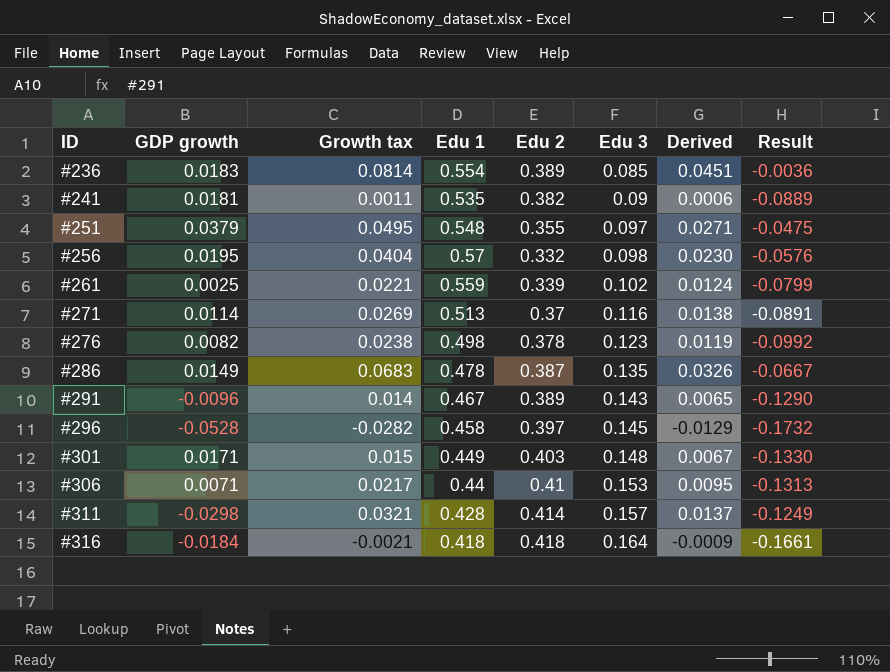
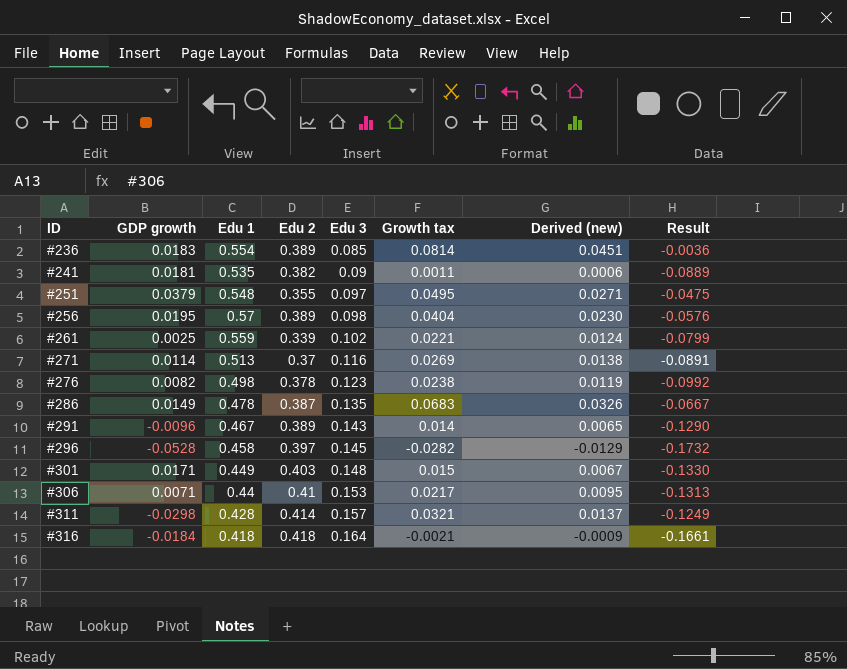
column Growth tax | position: 3 -> 6
column name: Derived -> Derived (new)
#256 | Edu 2: 0.332 -> 0.389

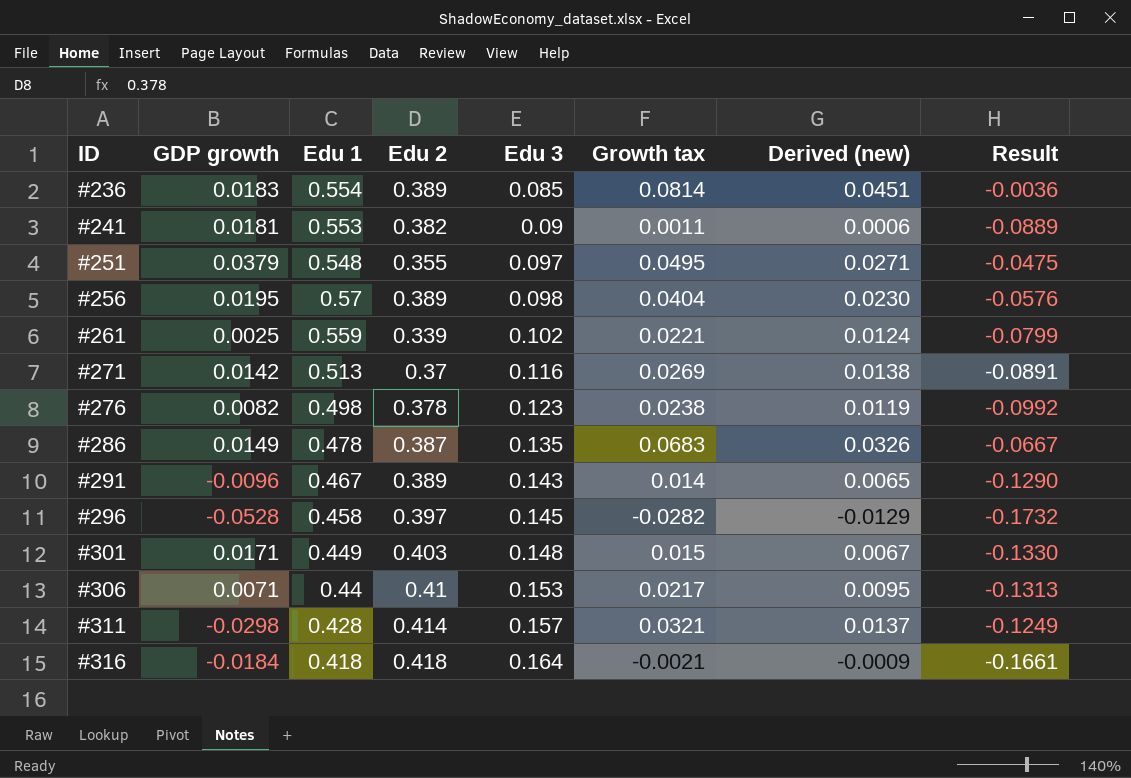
#241 | Edu 1: 0.535 -> 0.553
#271 | GDP growth: 0.0114 -> 0.0142

